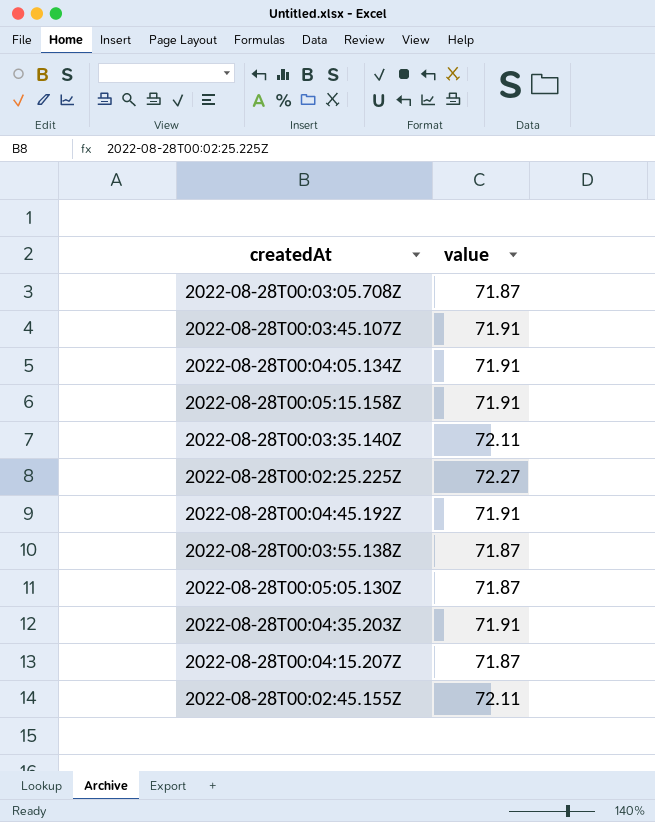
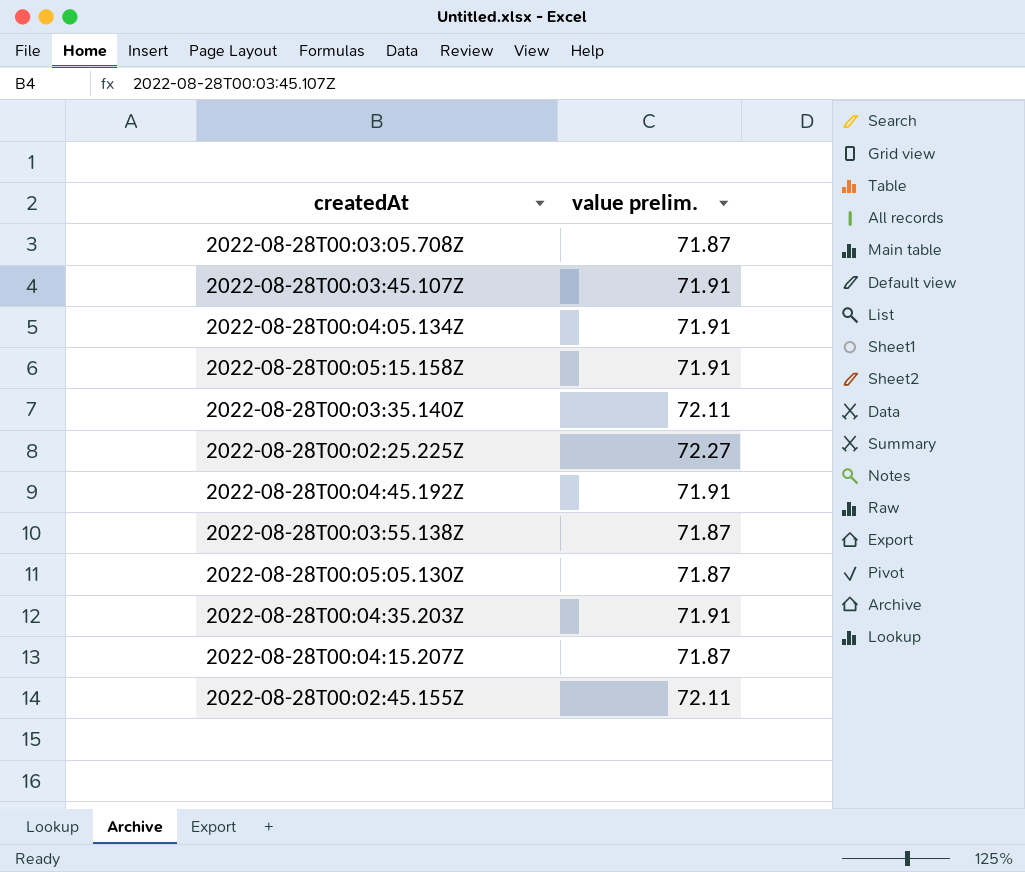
column name: value -> value prelim.

